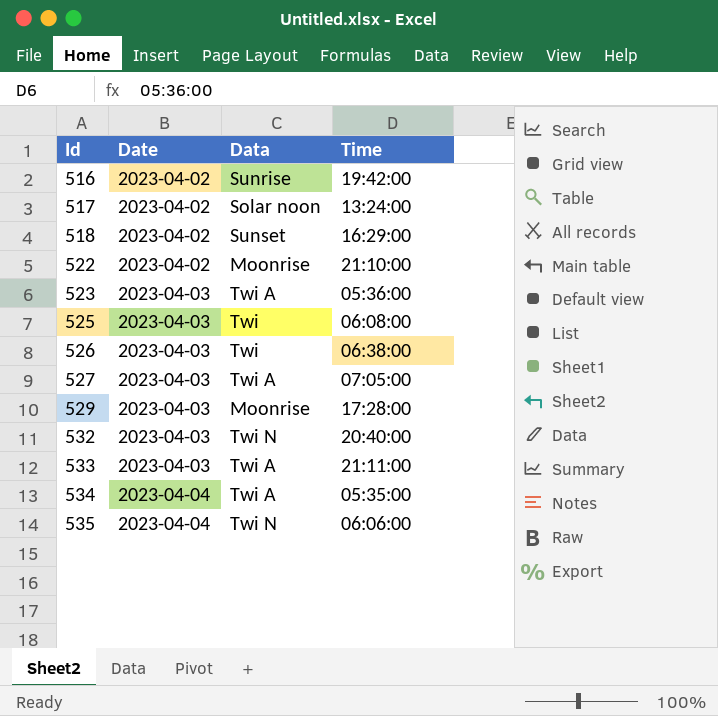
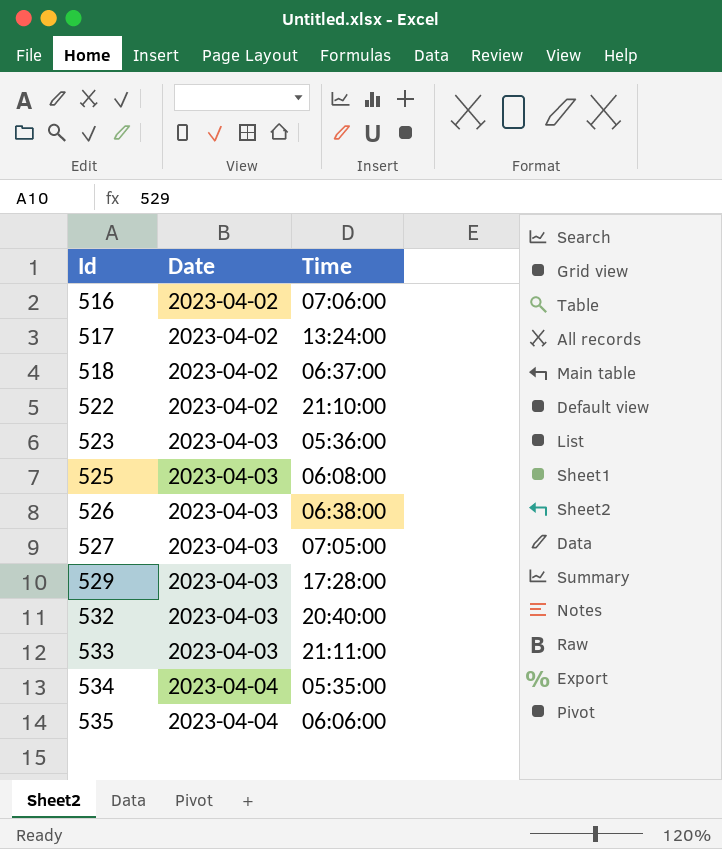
column Data | position: 3 -> none
516 | Time: 19:42:00 -> 07:06:00
518 | Time: 16:29:00 -> 06:37:00

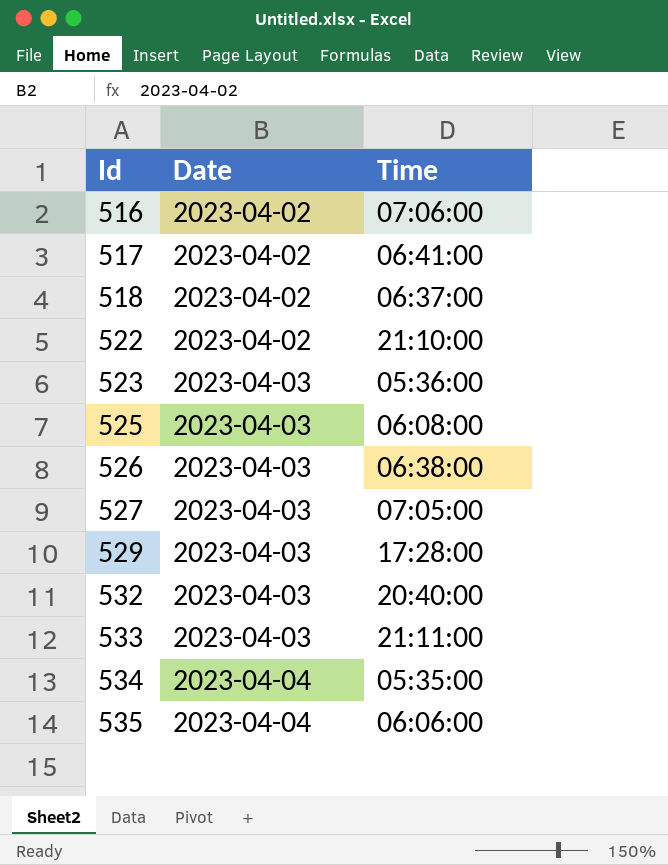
517 | Time: 13:24:00 -> 06:41:00

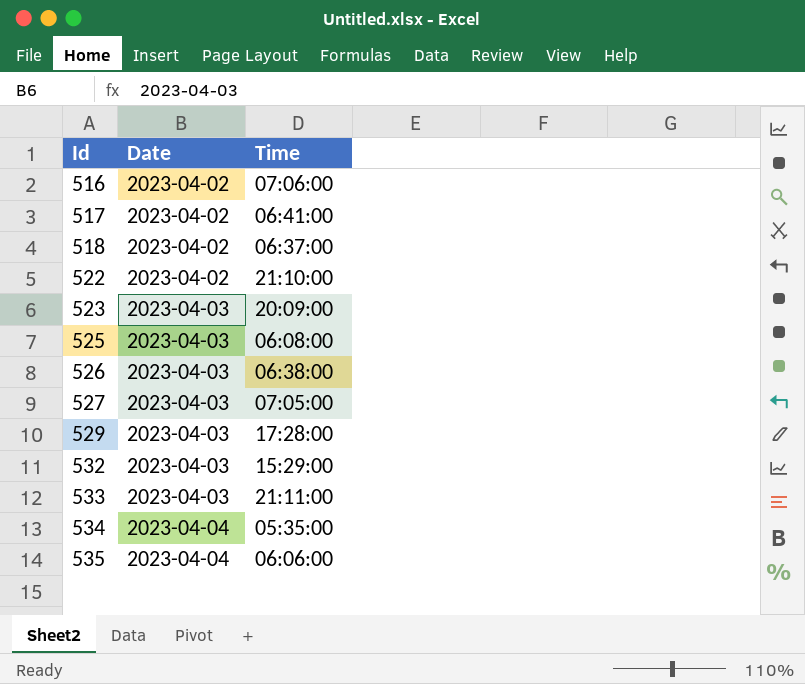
523 | Time: 05:36:00 -> 20:09:00
532 | Time: 20:40:00 -> 15:29:00

